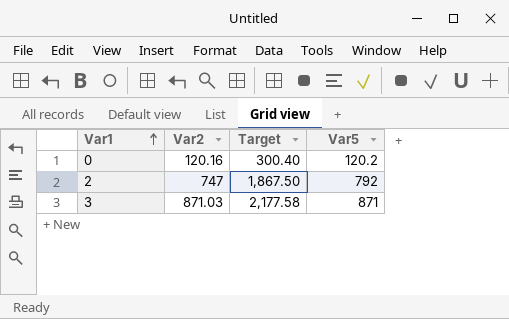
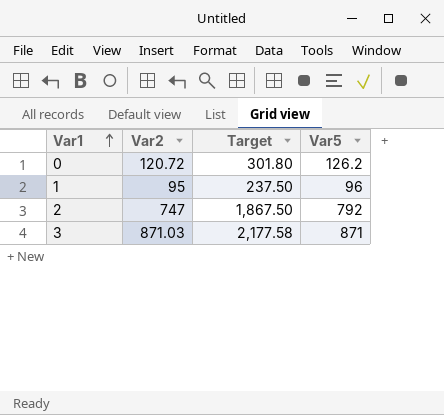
0 | Var2: 120.16 -> 120.72
0 | Target: 300.40 -> 301.80
0 | Var5: 120.2 -> 126.2
row 1: none -> 95 | 237.50 | 96

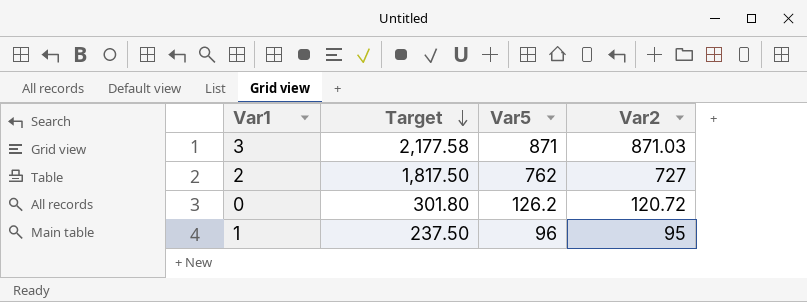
row order: Var1 ascending -> Target descending
column Var2 | position: 2 -> 4
2 | Target: 1,867.50 -> 1,817.50
2 | Var5: 792 -> 762
2 | Var2: 747 -> 727

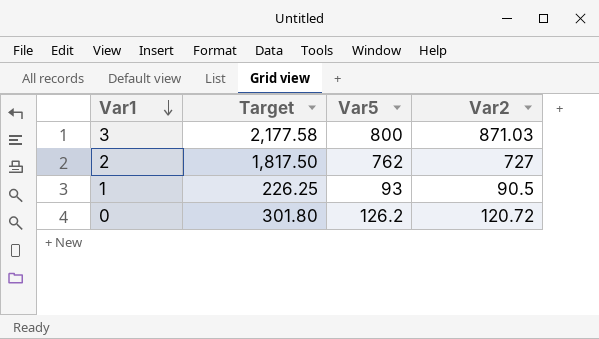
row order: Target descending -> Var1 descending
3 | Var5: 871 -> 800
1 | Target: 237.50 -> 226.25
1 | Var5: 96 -> 93
1 | Var2: 95 -> 90.5

